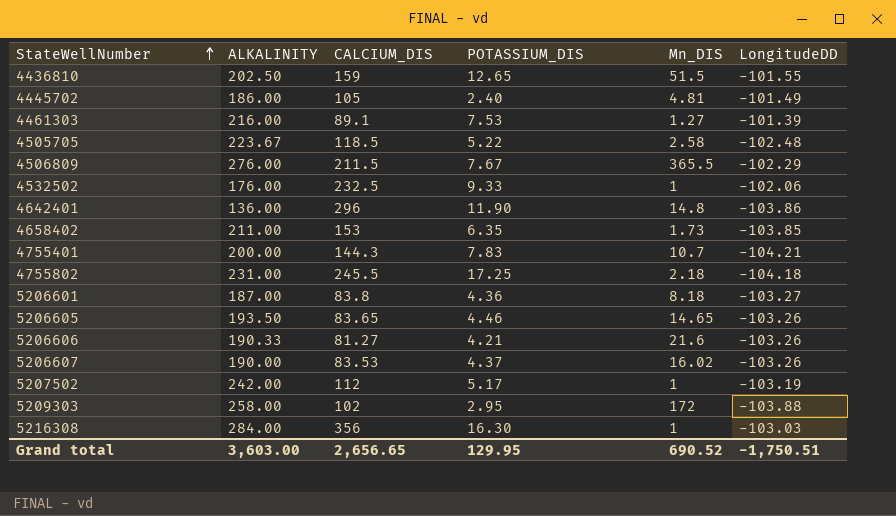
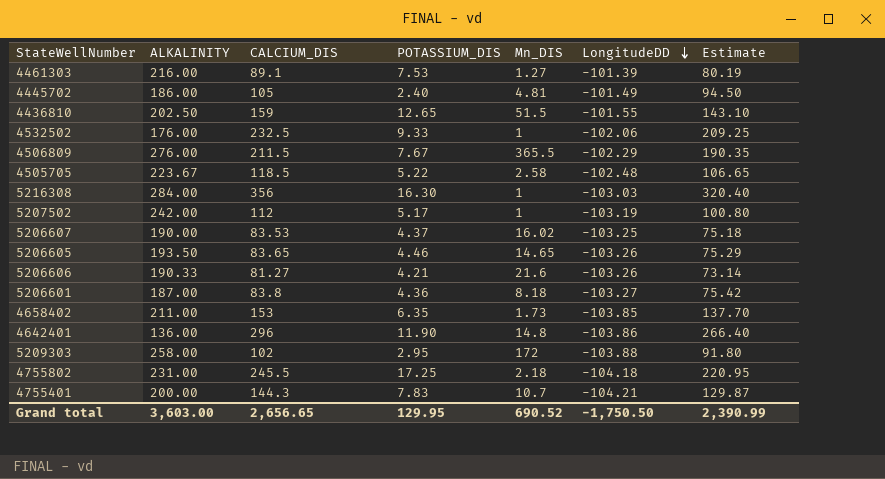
row order: StateWellNumber ascending -> LongitudeDD descending
column Estimate | formula: none -> [CALCIUM_DIS] * 0.9
5206607 | LongitudeDD: -103.26 -> -103.25
Grand total | LongitudeDD: -1,750.51 -> -1,750.50

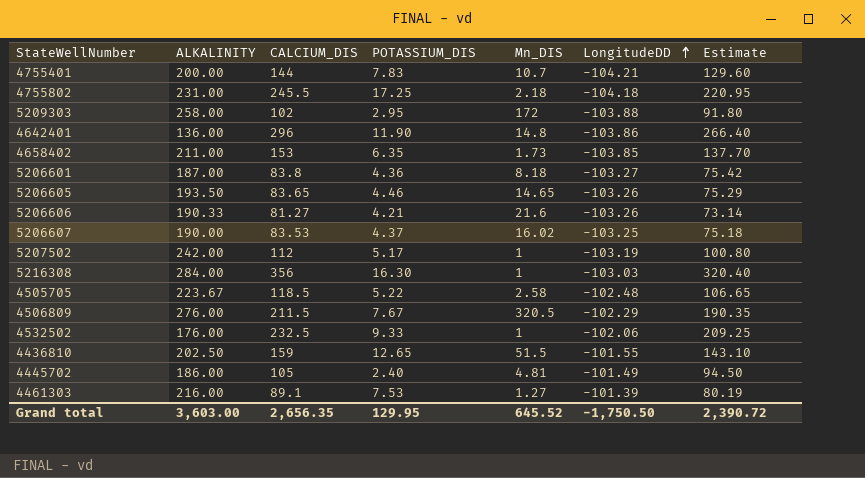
row order: LongitudeDD descending -> LongitudeDD ascending
4755401 | CALCIUM_DIS: 144.3 -> 144
4755401 | Estimate: 129.87 -> 129.60
4506809 | Mn_DIS: 365.5 -> 320.5
Grand total | CALCIUM_DIS: 2,656.65 -> 2,656.35
Grand total | Mn_DIS: 690.52 -> 645.52
Grand total | Estimate: 2,390.99 -> 2,390.72

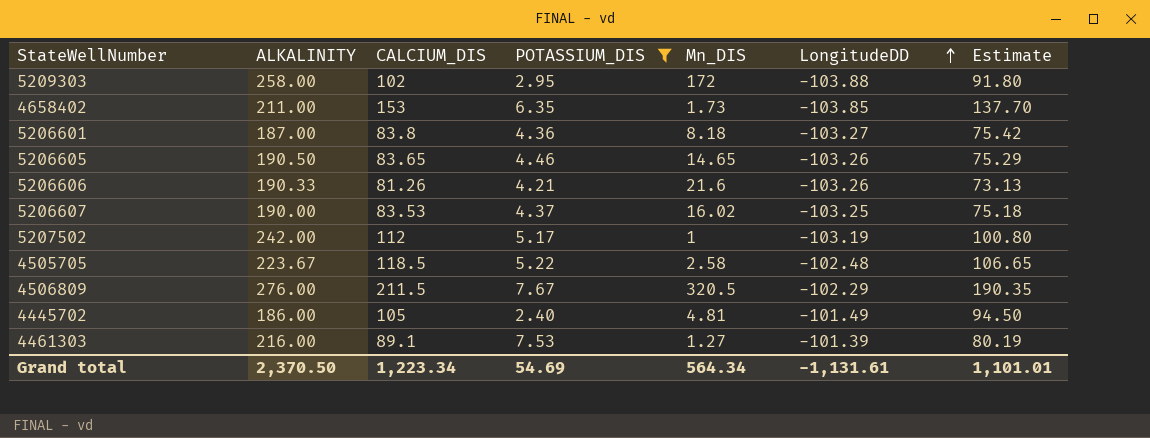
filter: none -> POTASSIUM_DIS <= 7.67
5206605 | ALKALINITY: 193.50 -> 190.50
5206606 | CALCIUM_DIS: 81.27 -> 81.26
5206606 | Estimate: 73.14 -> 73.13
Grand total | ALKALINITY: 3,603.00 -> 2,370.50
Grand total | CALCIUM_DIS: 2,656.35 -> 1,223.34
Grand total | POTASSIUM_DIS: 129.95 -> 54.69
Grand total | Mn_DIS: 645.52 -> 564.34
Grand total | LongitudeDD: -1,750.50 -> -1,131.61
Grand total | Estimate: 2,390.72 -> 1,101.01

